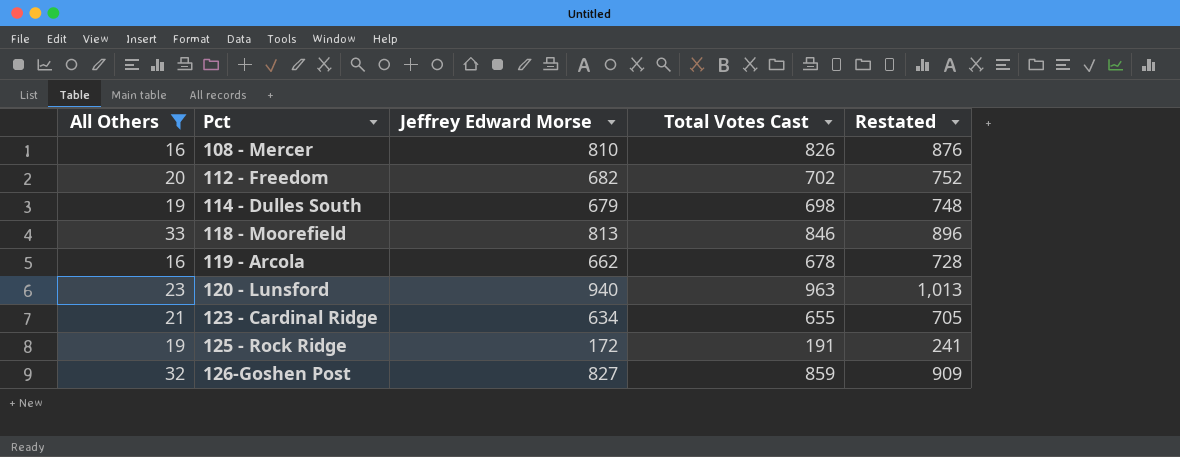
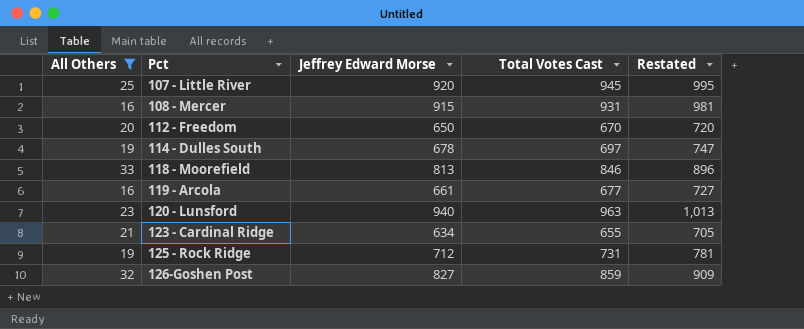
row 107 - Little River: none -> 25 | 920 | 945 | 995
108 - Mercer | Jeffrey Edward Morse: 810 -> 915
108 - Mercer | Total Votes Cast: 826 -> 931
108 - Mercer | Restated: 876 -> 981
112 - Freedom | Jeffrey Edward Morse: 682 -> 650
112 - Freedom | Total Votes Cast: 702 -> 670
112 - Freedom | Restated: 752 -> 720
114 - Dulles South | Jeffrey Edward Morse: 679 -> 678
114 - Dulles South | Total Votes Cast: 698 -> 697
114 - Dulles South | Restated: 748 -> 747
119 - Arcola | Jeffrey Edward Morse: 662 -> 661
119 - Arcola | Total Votes Cast: 678 -> 677
119 - Arcola | Restated: 728 -> 727
125 - Rock Ridge | Jeffrey Edward Morse: 172 -> 712
125 - Rock Ridge | Total Votes Cast: 191 -> 731
125 - Rock Ridge | Restated: 241 -> 781

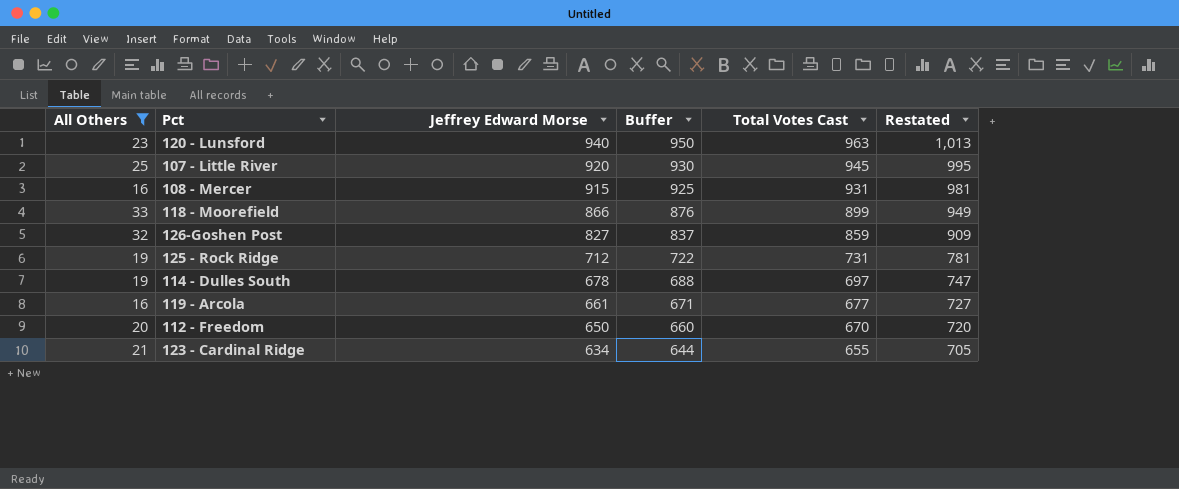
row order: Pct ascending -> Jeffrey Edward Morse descending
column Buffer | formula: none -> [Jeffrey Edward Morse] + 10
118 - Moorefield | Jeffrey Edward Morse: 813 -> 866
118 - Moorefield | Total Votes Cast: 846 -> 899
118 - Moorefield | Restated: 896 -> 949

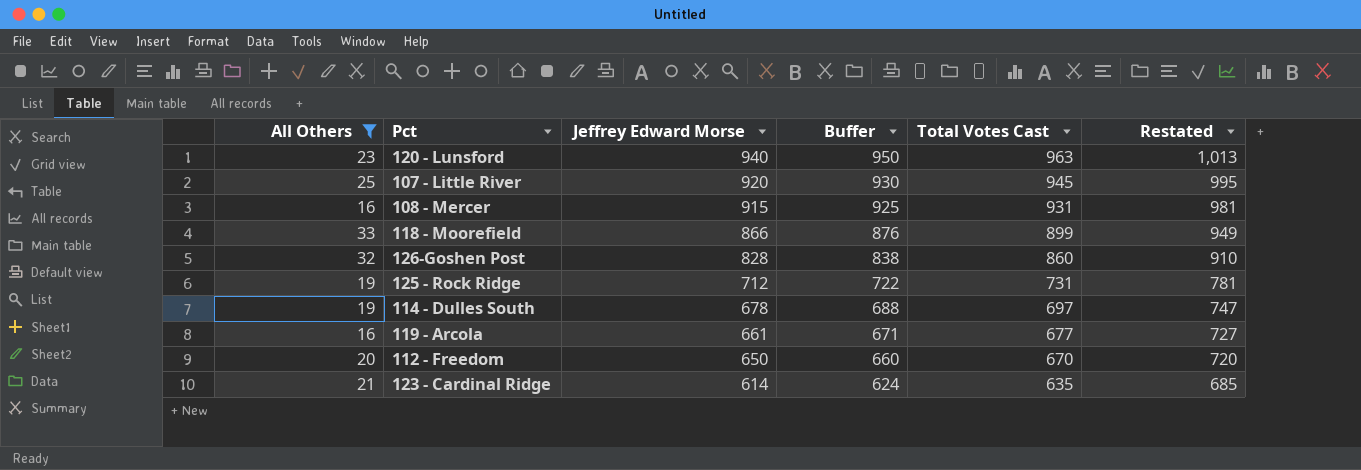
126-Goshen Post | Jeffrey Edward Morse: 827 -> 828
126-Goshen Post | Buffer: 837 -> 838
126-Goshen Post | Total Votes Cast: 859 -> 860
126-Goshen Post | Restated: 909 -> 910
123 - Cardinal Ridge | Jeffrey Edward Morse: 634 -> 614
123 - Cardinal Ridge | Buffer: 644 -> 624
123 - Cardinal Ridge | Total Votes Cast: 655 -> 635
123 - Cardinal Ridge | Restated: 705 -> 685

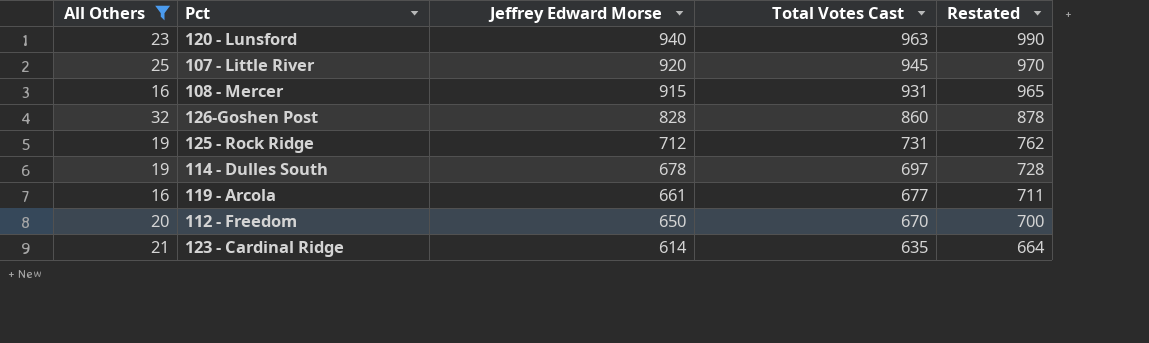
column Buffer | formula: [Jeffrey Edward Morse] + 10 -> none
column Restated | formula: [Total Votes Cast] + 50 -> [Jeffrey Edward Morse] + 50
row 118 - Moorefield: 33 | 866 | 876 | 899 | 949 -> none

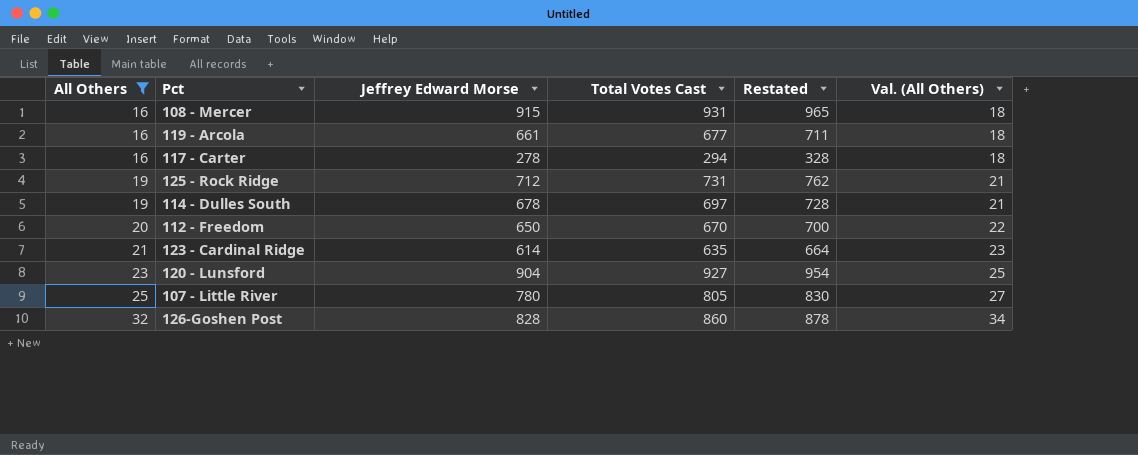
row order: Jeffrey Edward Morse descending -> All Others ascending
column Val. (All Others) | formula: none -> [All Others] + 2
row 117 - Carter: none -> 16 | 278 | 294 | 328 | 18
120 - Lunsford | Jeffrey Edward Morse: 940 -> 904
120 - Lunsford | Total Votes Cast: 963 -> 927
120 - Lunsford | Restated: 990 -> 954
107 - Little River | Jeffrey Edward Morse: 920 -> 780
107 - Little River | Total Votes Cast: 945 -> 805
107 - Little River | Restated: 970 -> 830

